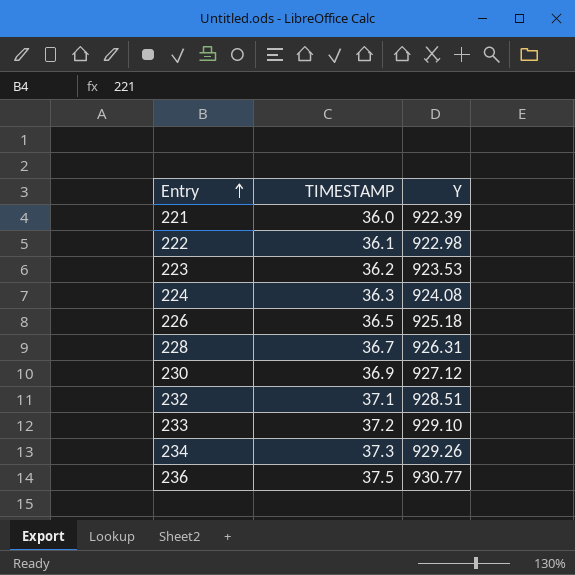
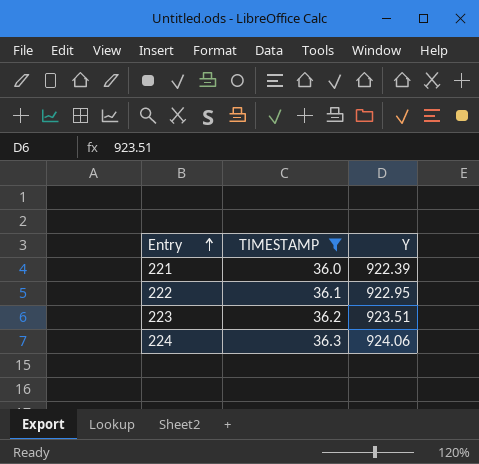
filter: none -> TIMESTAMP <= 36.3
222 | Y: 922.98 -> 922.95
223 | Y: 923.53 -> 923.51
224 | Y: 924.08 -> 924.06

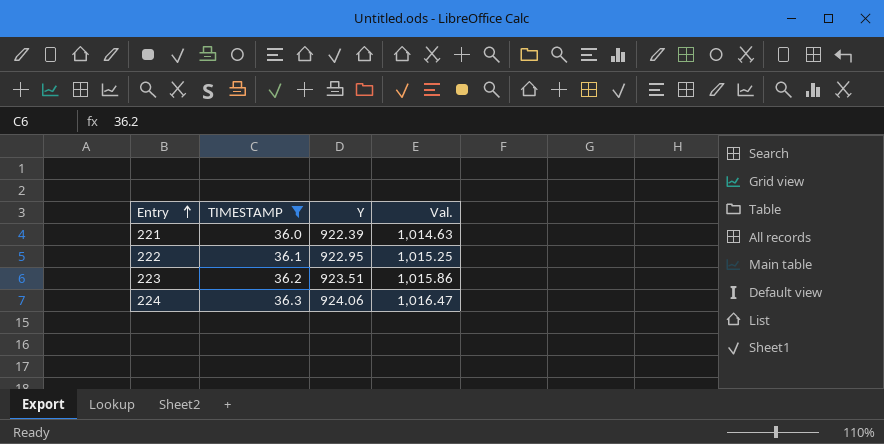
column Val. | formula: none -> [Y] * 1.1

